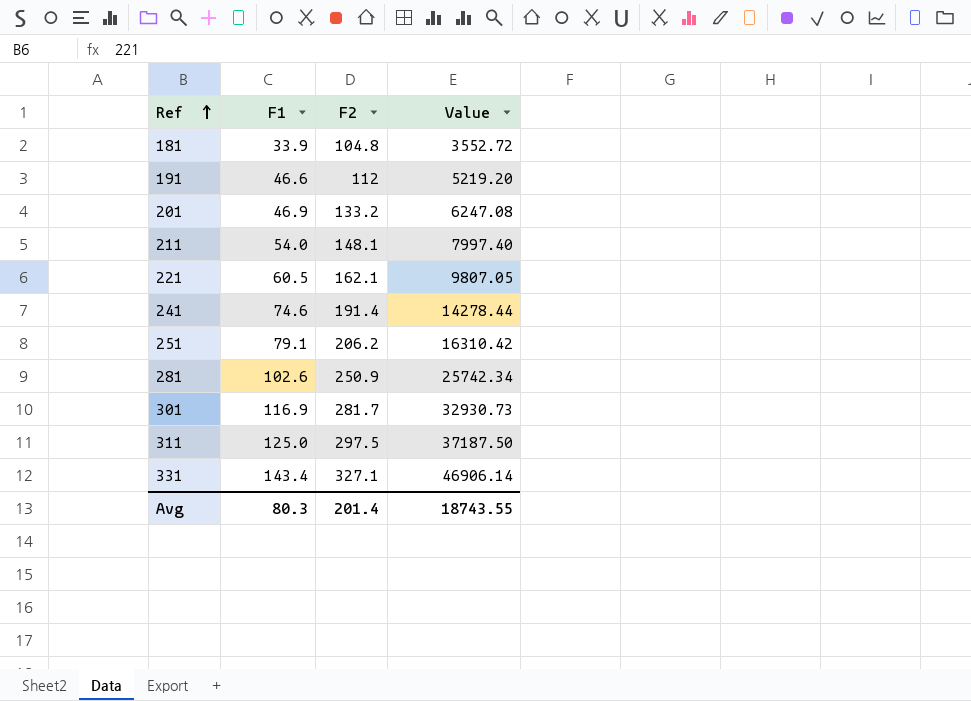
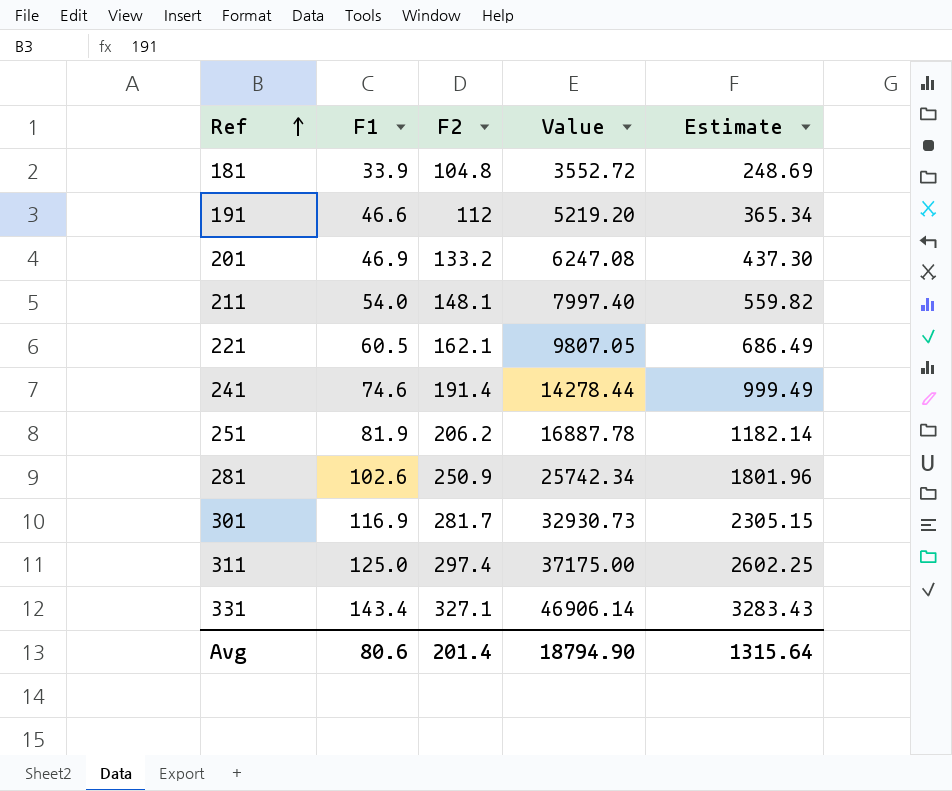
column Estimate | formula: none -> [Value] * 0.07
251 | F1: 79.1 -> 81.9
251 | Value: 16310.42 -> 16887.78
311 | F2: 297.5 -> 297.4
311 | Value: 37187.50 -> 37175.00
Avg | F1: 80.3 -> 80.6
Avg | Value: 18743.55 -> 18794.90

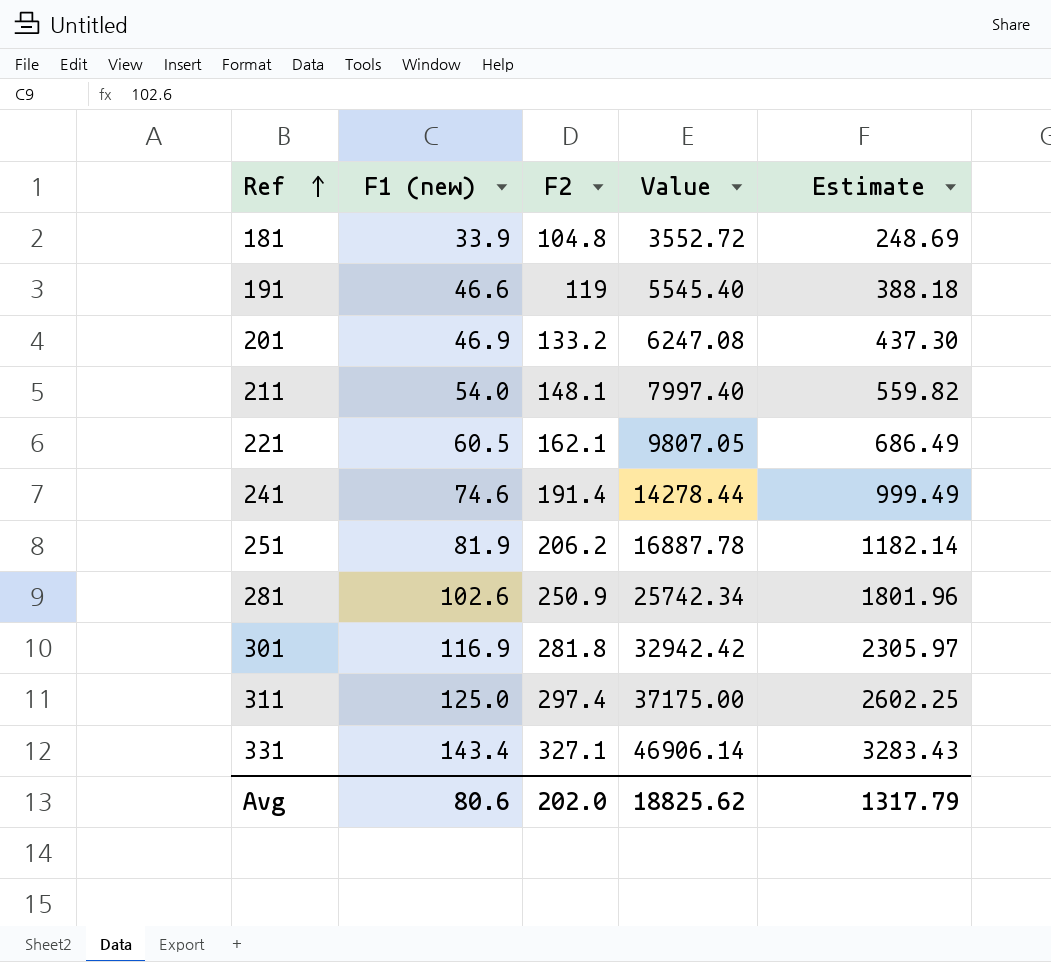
column name: F1 -> F1 (new)
191 | F2: 112 -> 119
191 | Value: 5219.20 -> 5545.40
191 | Estimate: 365.34 -> 388.18
301 | F2: 281.7 -> 281.8
301 | Value: 32930.73 -> 32942.42
301 | Estimate: 2305.15 -> 2305.97
Avg | F2: 201.4 -> 202.0
Avg | Value: 18794.90 -> 18825.62
Avg | Estimate: 1315.64 -> 1317.79

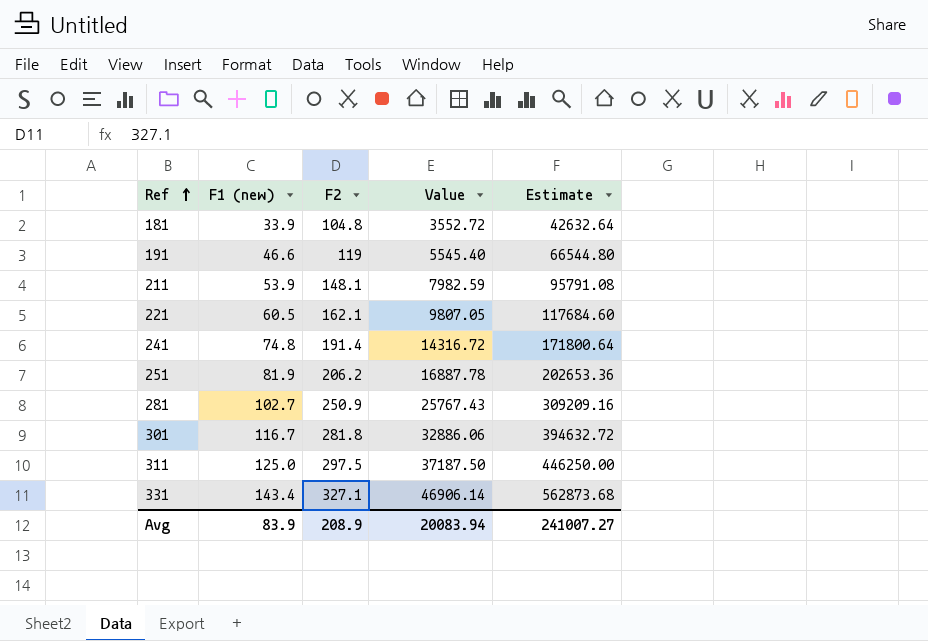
column Estimate | formula: [Value] * 0.07 -> [Value] * 12
row 201: 46.9 | 133.2 | 6247.08 | 437.30 -> none
211 | F1 (new): 54.0 -> 53.9
211 | Value: 7997.40 -> 7982.59
241 | F1 (new): 74.6 -> 74.8
241 | Value: 14278.44 -> 14316.72
281 | F1 (new): 102.6 -> 102.7
281 | Value: 25742.34 -> 25767.43
301 | F1 (new): 116.9 -> 116.7
301 | Value: 32942.42 -> 32886.06
311 | F2: 297.4 -> 297.5
311 | Value: 37175.00 -> 37187.50
Avg | F1 (new): 80.6 -> 83.9
Avg | F2: 202.0 -> 208.9
Avg | Value: 18825.62 -> 20083.94
Avg | Estimate: 1317.79 -> 241007.27

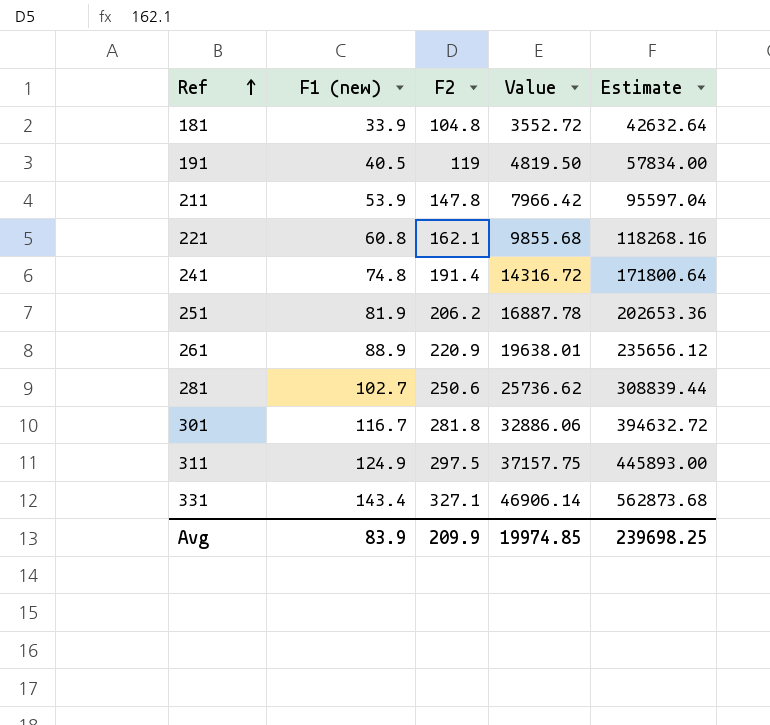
191 | F1 (new): 46.6 -> 40.5
191 | Value: 5545.40 -> 4819.50
191 | Estimate: 66544.80 -> 57834.00
211 | F2: 148.1 -> 147.8
211 | Value: 7982.59 -> 7966.42
211 | Estimate: 95791.08 -> 95597.04
221 | F1 (new): 60.5 -> 60.8
221 | Value: 9807.05 -> 9855.68
221 | Estimate: 117684.60 -> 118268.16
row 261: none -> 88.9 | 220.9 | 19638.01 | 235656.12
281 | F2: 250.9 -> 250.6
281 | Value: 25767.43 -> 25736.62
281 | Estimate: 309209.16 -> 308839.44
311 | F1 (new): 125.0 -> 124.9
311 | Value: 37187.50 -> 37157.75
311 | Estimate: 446250.00 -> 445893.00
Avg | F2: 208.9 -> 209.9
Avg | Value: 20083.94 -> 19974.85
Avg | Estimate: 241007.27 -> 239698.25

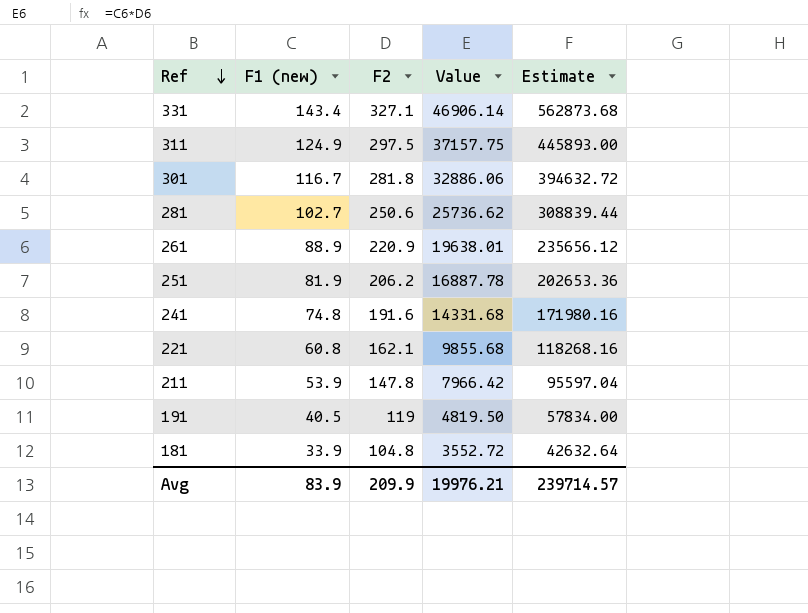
row order: Ref ascending -> Ref descending
241 | F2: 191.4 -> 191.6
241 | Value: 14316.72 -> 14331.68
241 | Estimate: 171800.64 -> 171980.16
Avg | Value: 19974.85 -> 19976.21
Avg | Estimate: 239698.25 -> 239714.57

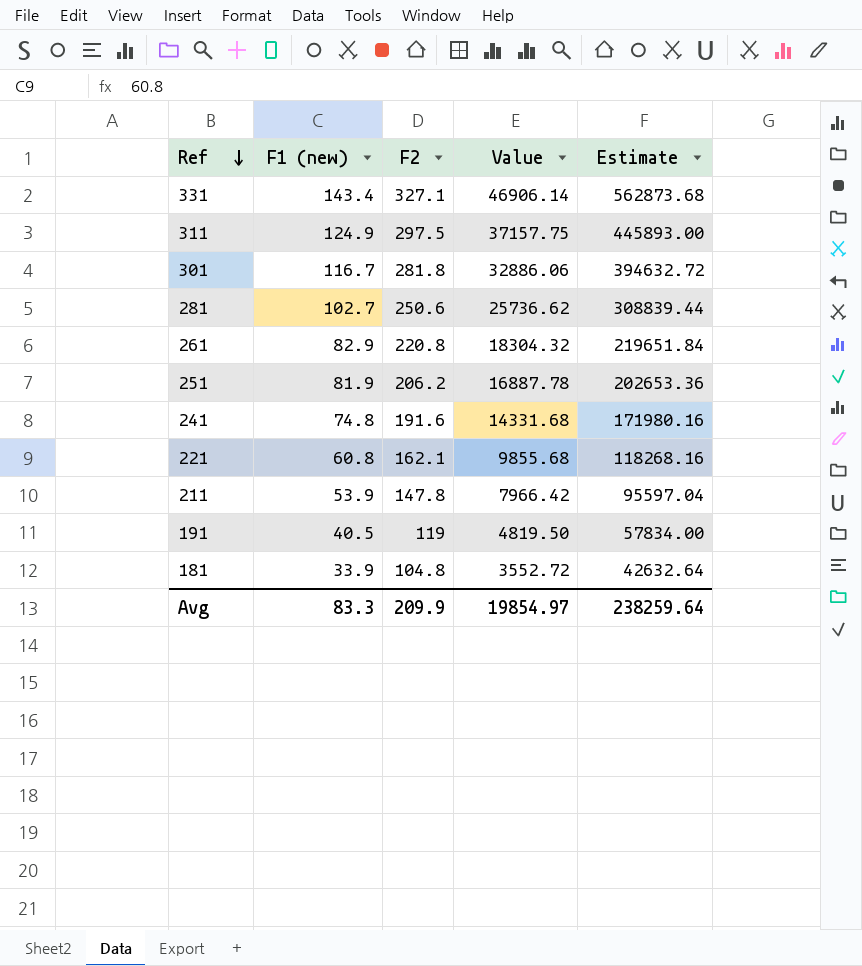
261 | F1 (new): 88.9 -> 82.9
261 | F2: 220.9 -> 220.8
261 | Value: 19638.01 -> 18304.32
261 | Estimate: 235656.12 -> 219651.84
Avg | F1 (new): 83.9 -> 83.3
Avg | Value: 19976.21 -> 19854.97
Avg | Estimate: 239714.57 -> 238259.64

